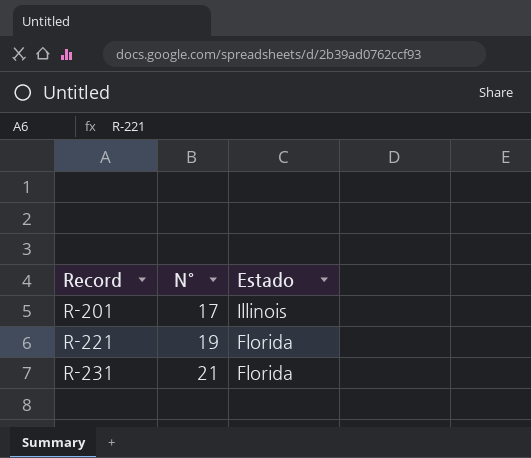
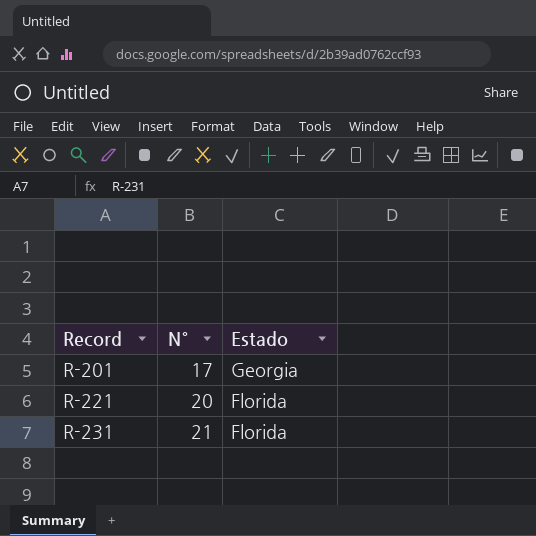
R-201 | Estado: Illinois -> Georgia
R-221 | N°: 19 -> 20

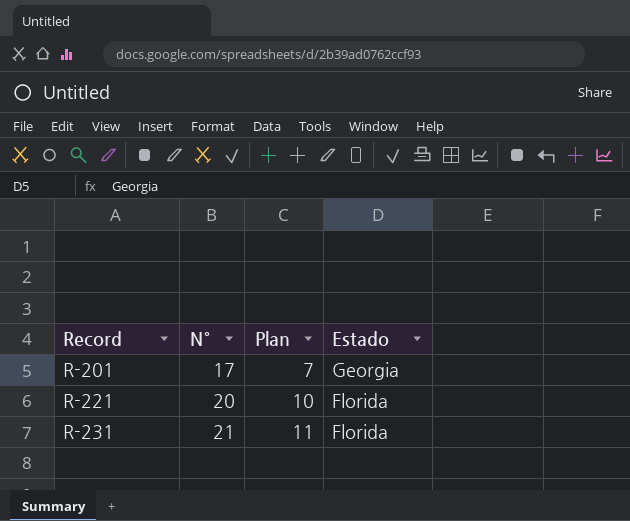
column Plan | formula: none -> [N°] - 10

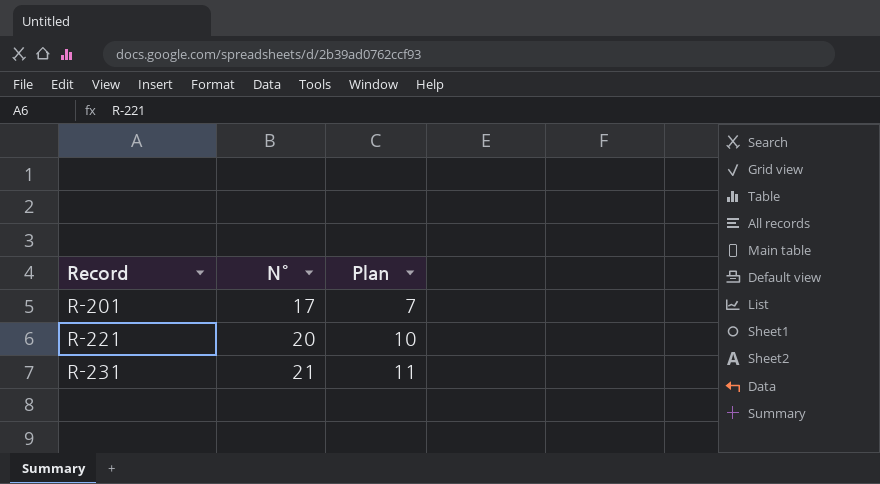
column Estado | position: 4 -> none

